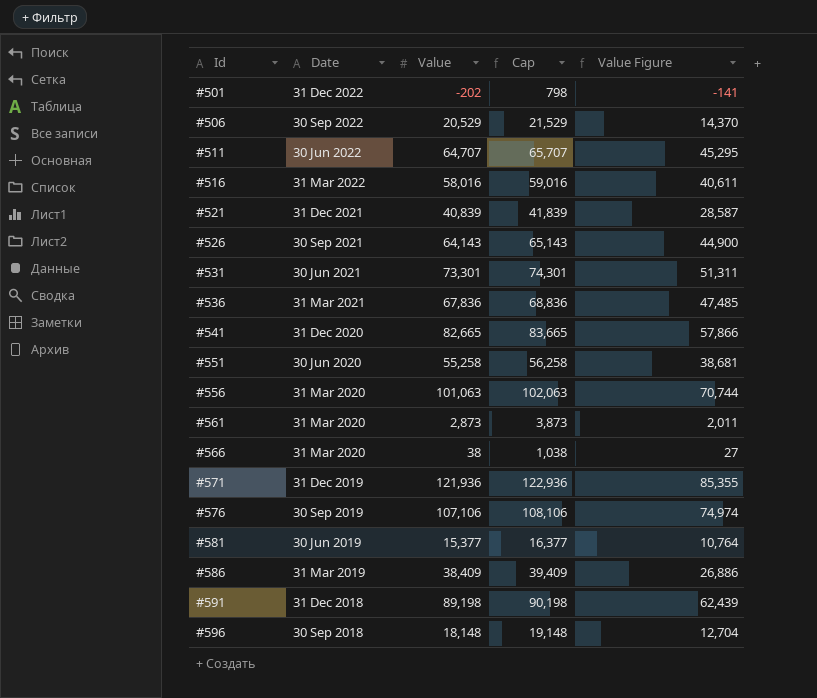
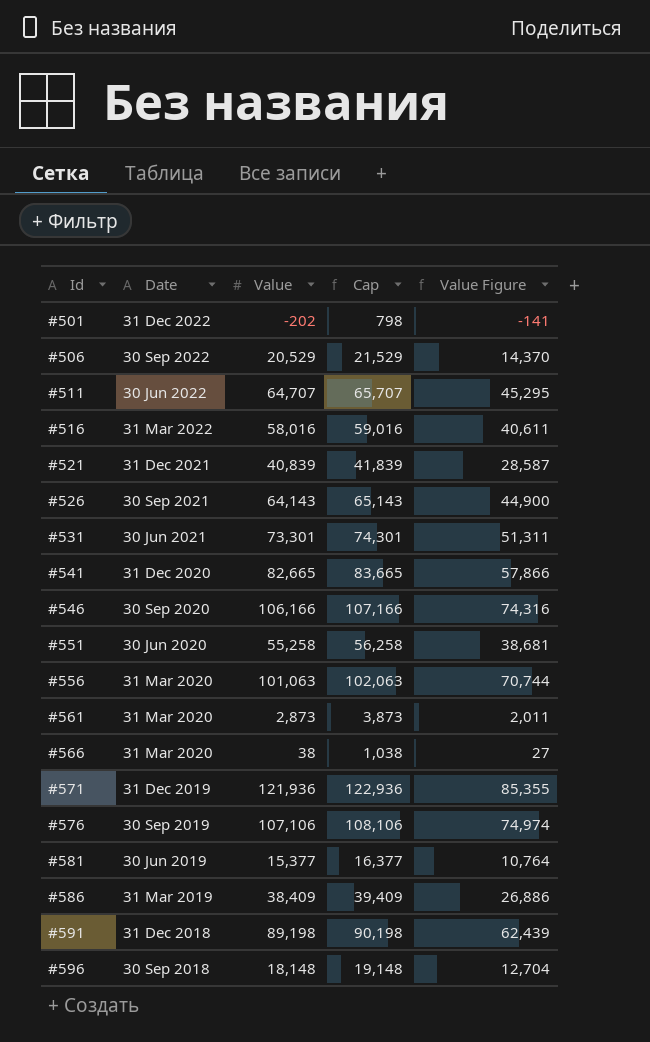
row #536: 31 Mar 2021 | 67,836 | 68,836 | 47,485 -> none
row #546: none -> 30 Sep 2020 | 106,166 | 107,166 | 74,316

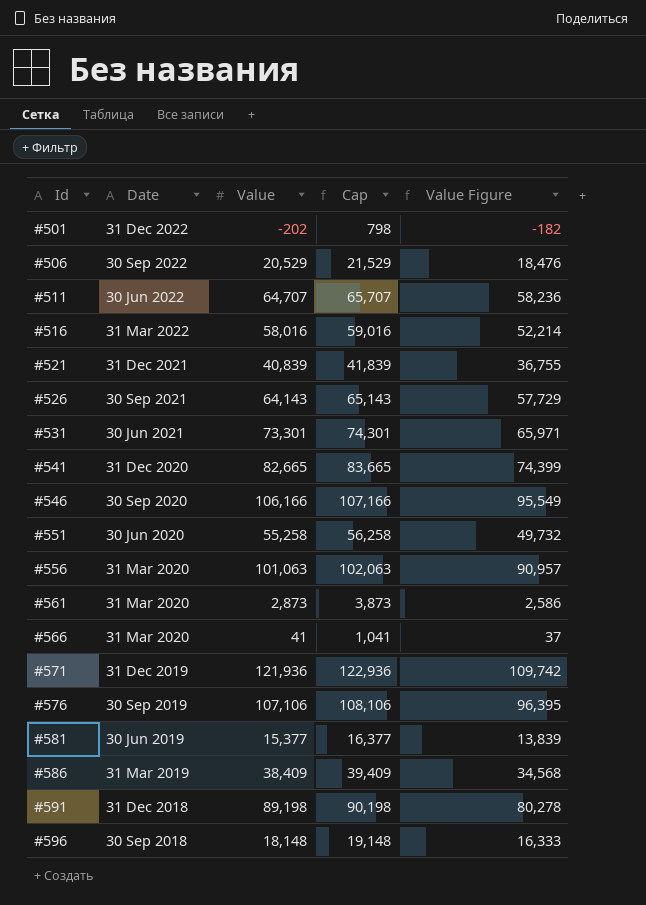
column Value Figure | formula: [Value] * 0.7 -> [Value] * 0.9
#566 | Value: 38 -> 41
#566 | Cap: 1,038 -> 1,041

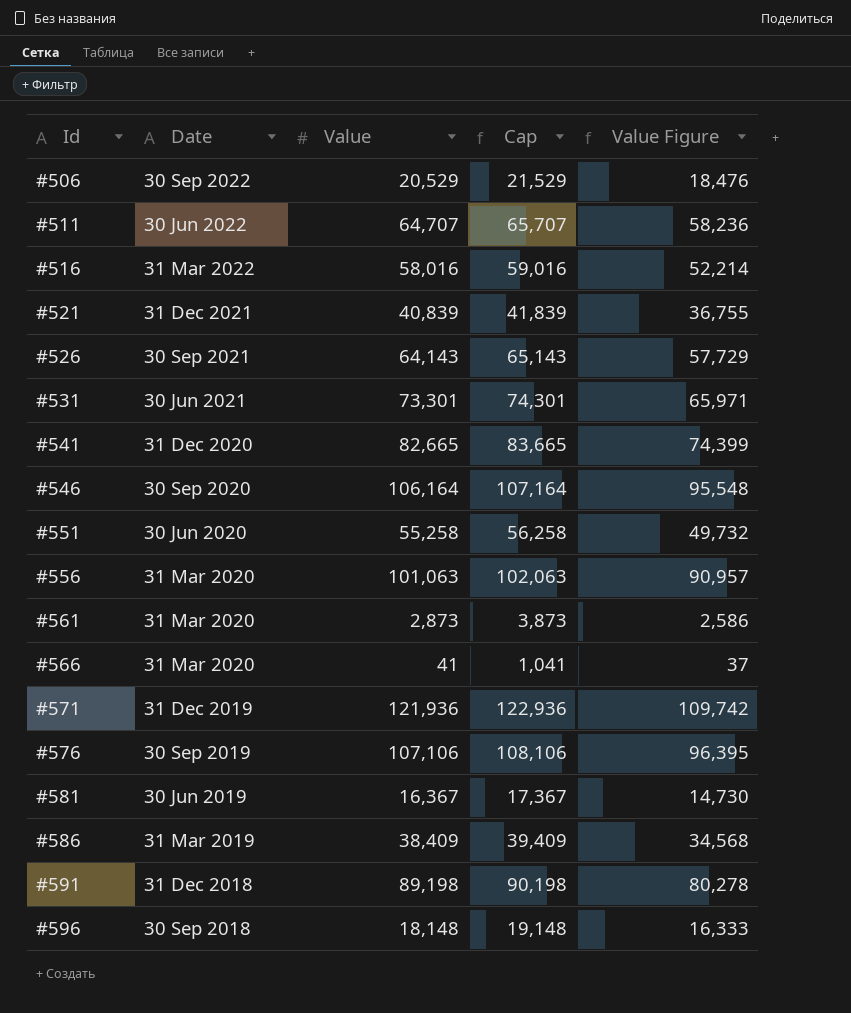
row #501: 31 Dec 2022 | -202 | 798 | -182 -> none
#546 | Value: 106,166 -> 106,164
#546 | Cap: 107,166 -> 107,164
#546 | Value Figure: 95,549 -> 95,548
#581 | Value: 15,377 -> 16,367
#581 | Cap: 16,377 -> 17,367
#581 | Value Figure: 13,839 -> 14,730

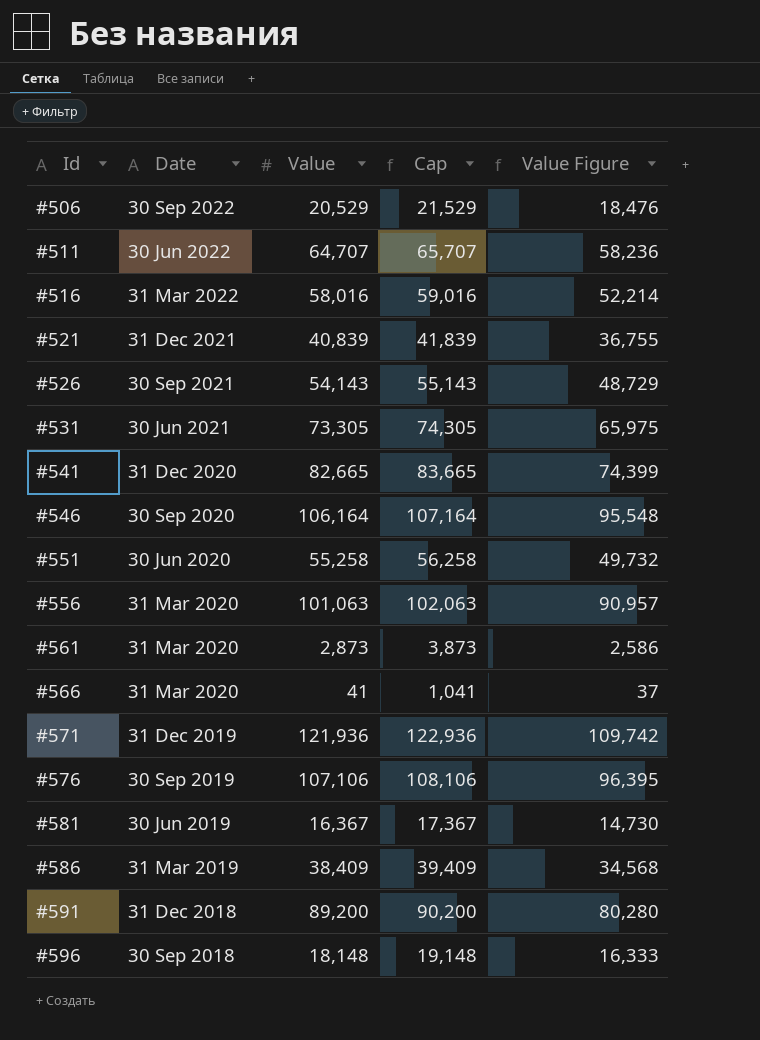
#526 | Value: 64,143 -> 54,143
#526 | Cap: 65,143 -> 55,143
#526 | Value Figure: 57,729 -> 48,729
#531 | Value: 73,301 -> 73,305
#531 | Cap: 74,301 -> 74,305
#531 | Value Figure: 65,971 -> 65,975
#591 | Value: 89,198 -> 89,200
#591 | Cap: 90,198 -> 90,200
#591 | Value Figure: 80,278 -> 80,280

